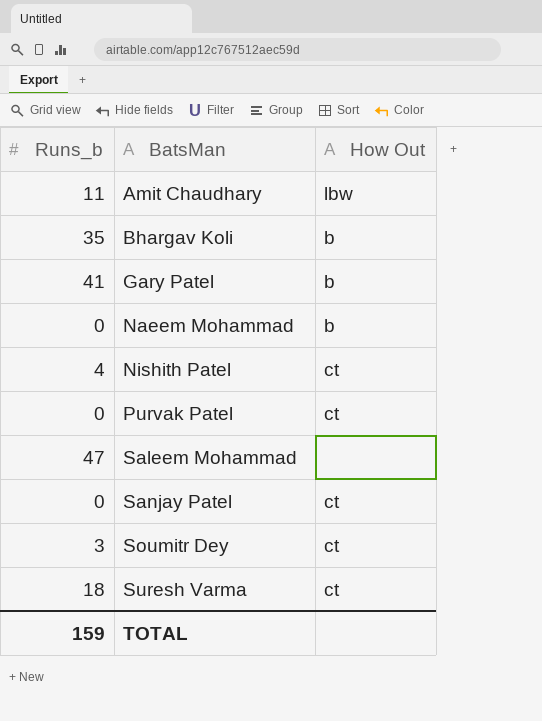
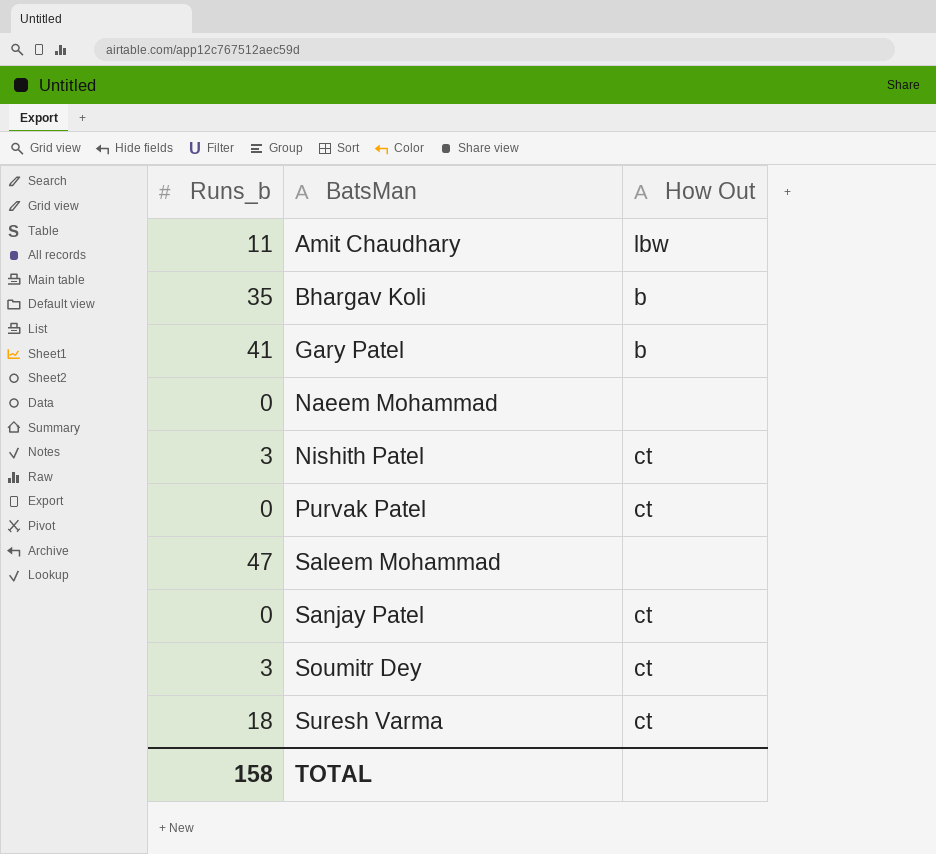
Naeem Mohammad | How Out: b -> none
Nishith Patel | Runs_b: 4 -> 3
TOTAL | Runs_b: 159 -> 158

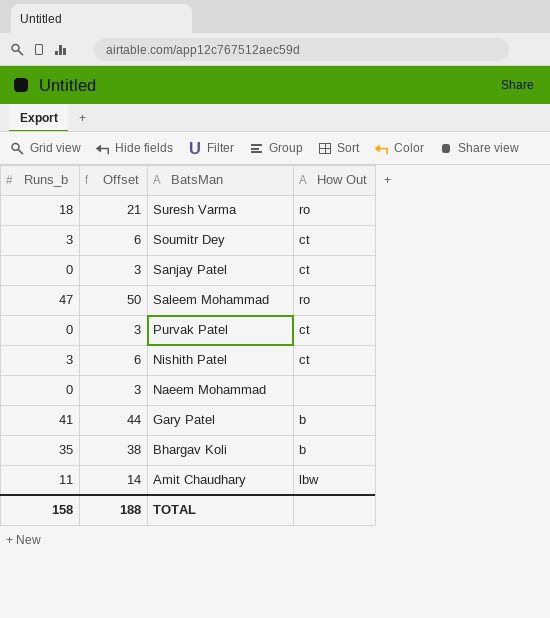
row order: BatsMan ascending -> BatsMan descending
column Offset | formula: none -> [Runs_b] + 3
Suresh Varma | How Out: ct -> ro
Saleem Mohammad | How Out: none -> ro

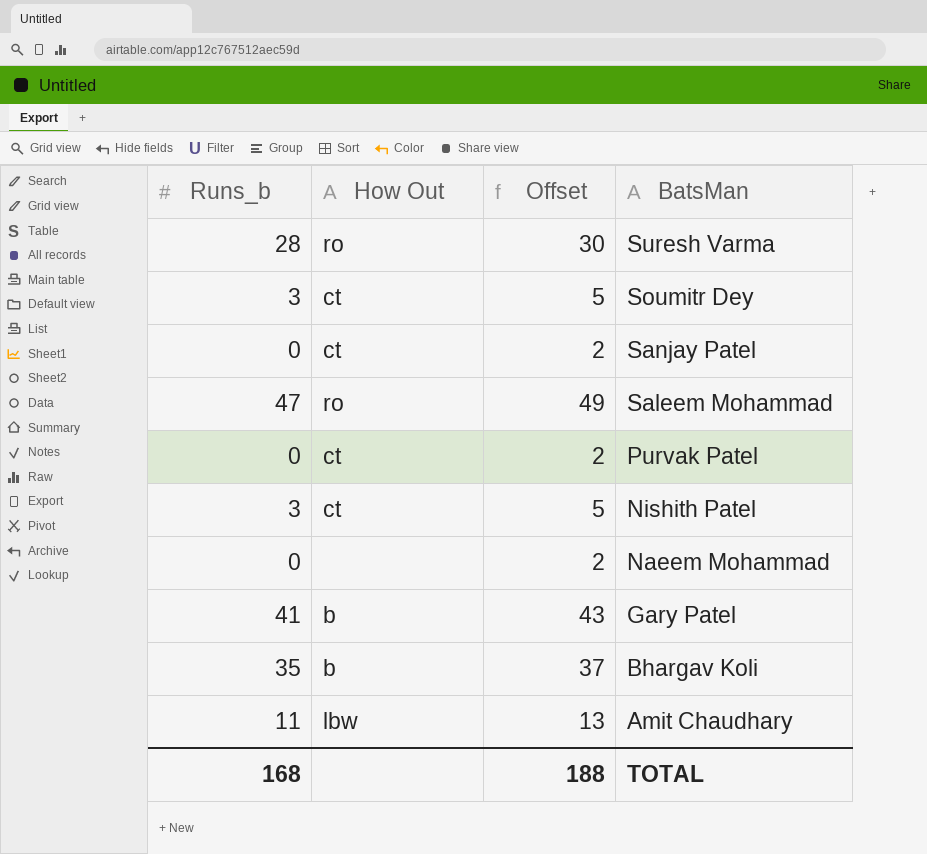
column How Out | position: 4 -> 2
column Offset | formula: [Runs_b] + 3 -> [Runs_b] + 2
Suresh Varma | Runs_b: 18 -> 28
TOTAL | Runs_b: 158 -> 168

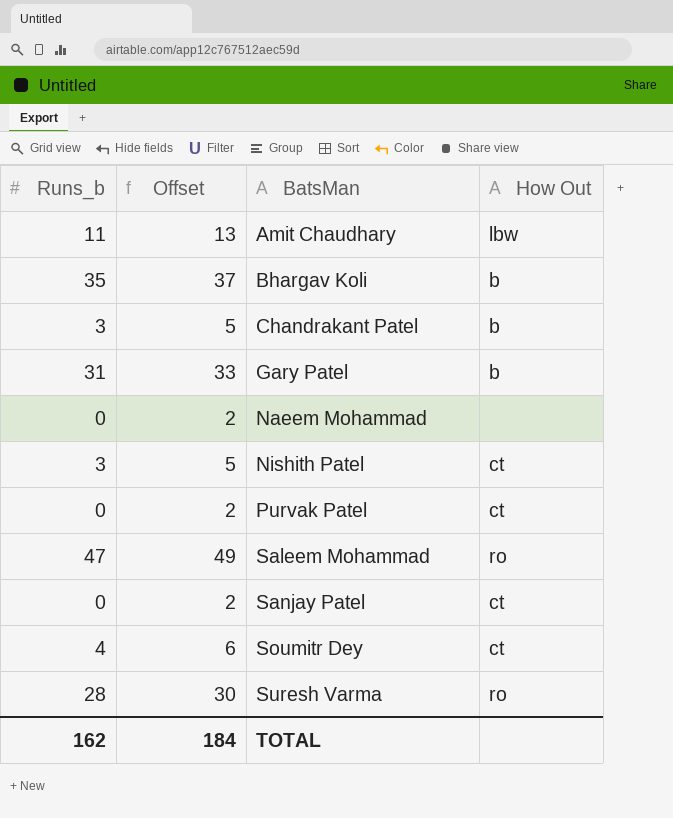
row order: BatsMan descending -> BatsMan ascending
column How Out | position: 2 -> 4
row Chandrakant Patel: none -> 3 | 5 | b
Gary Patel | Runs_b: 41 -> 31
Gary Patel | Offset: 43 -> 33
Soumitr Dey | Runs_b: 3 -> 4
Soumitr Dey | Offset: 5 -> 6
TOTAL | Runs_b: 168 -> 162
TOTAL | Offset: 188 -> 184

